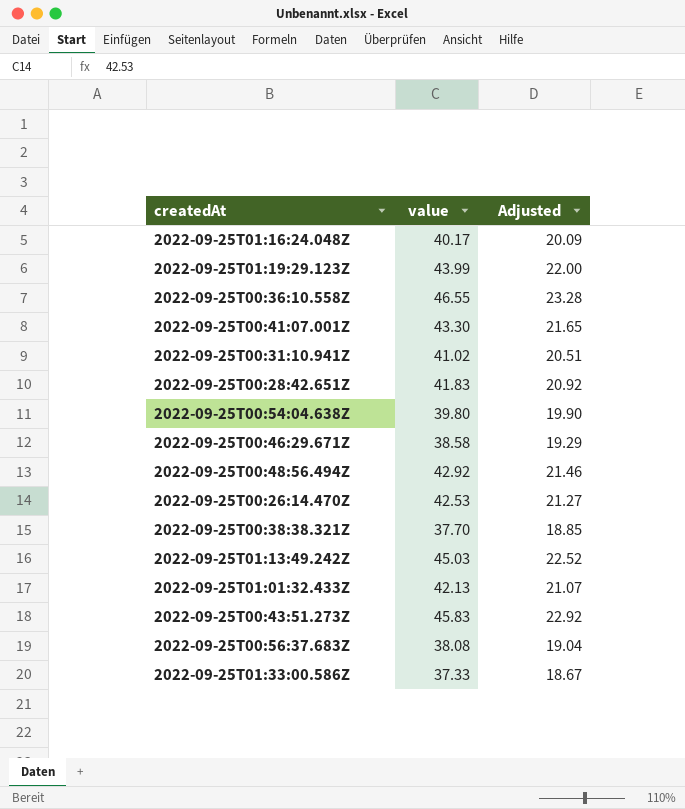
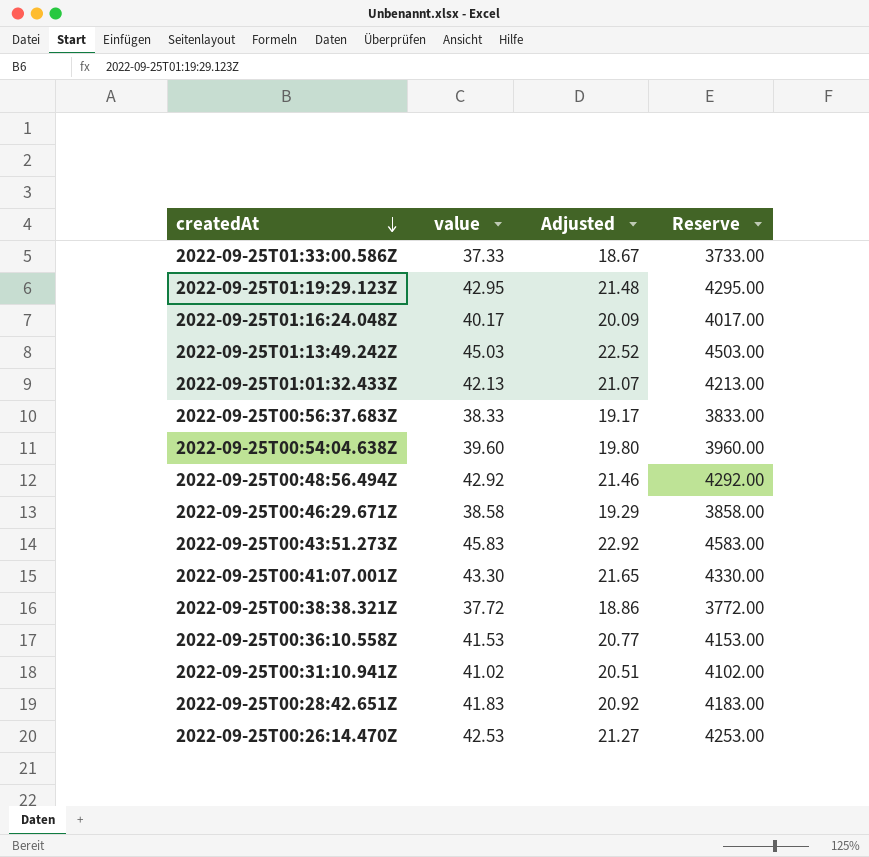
row order: none -> createdAt descending
column Reserve | formula: none -> [value] * 100
2022-09-25T01:19:29.123Z | value: 43.99 -> 42.95
2022-09-25T01:19:29.123Z | Adjusted: 22.00 -> 21.48
2022-09-25T00:56:37.683Z | value: 38.08 -> 38.33
2022-09-25T00:56:37.683Z | Adjusted: 19.04 -> 19.17
2022-09-25T00:54:04.638Z | value: 39.80 -> 39.60
2022-09-25T00:54:04.638Z | Adjusted: 19.90 -> 19.80
2022-09-25T00:38:38.321Z | value: 37.70 -> 37.72
2022-09-25T00:38:38.321Z | Adjusted: 18.85 -> 18.86
2022-09-25T00:36:10.558Z | value: 46.55 -> 41.53
2022-09-25T00:36:10.558Z | Adjusted: 23.28 -> 20.77

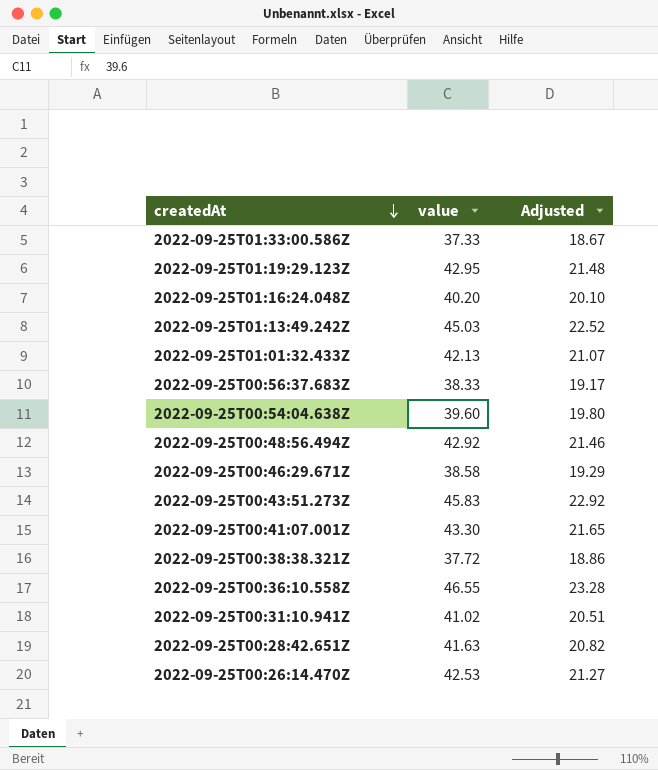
column Reserve | formula: [value] * 100 -> none
2022-09-25T01:16:24.048Z | value: 40.17 -> 40.20
2022-09-25T01:16:24.048Z | Adjusted: 20.09 -> 20.10
2022-09-25T00:36:10.558Z | value: 41.53 -> 46.55
2022-09-25T00:36:10.558Z | Adjusted: 20.77 -> 23.28
2022-09-25T00:28:42.651Z | value: 41.83 -> 41.63
2022-09-25T00:28:42.651Z | Adjusted: 20.92 -> 20.82

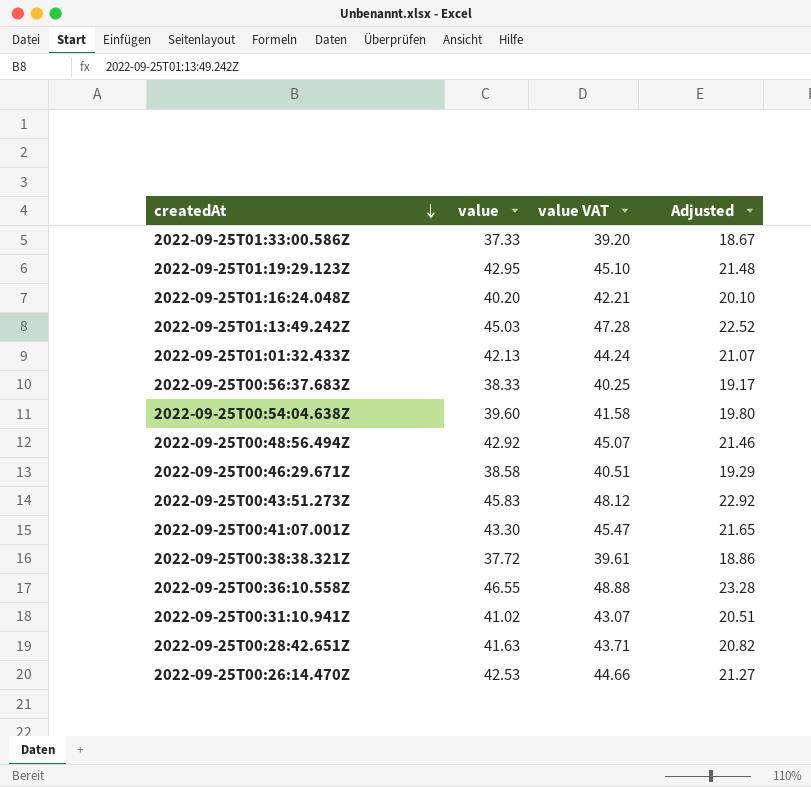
column value VAT | formula: none -> [value] * 1.05

